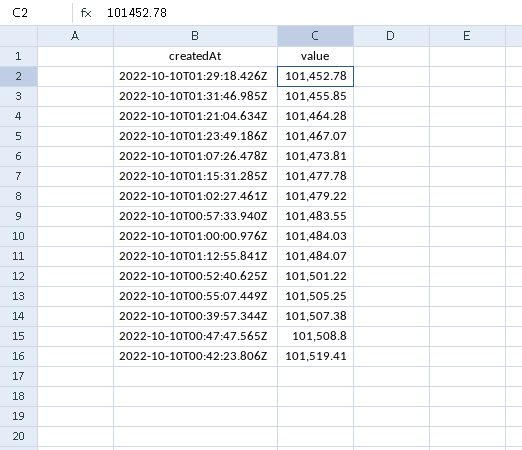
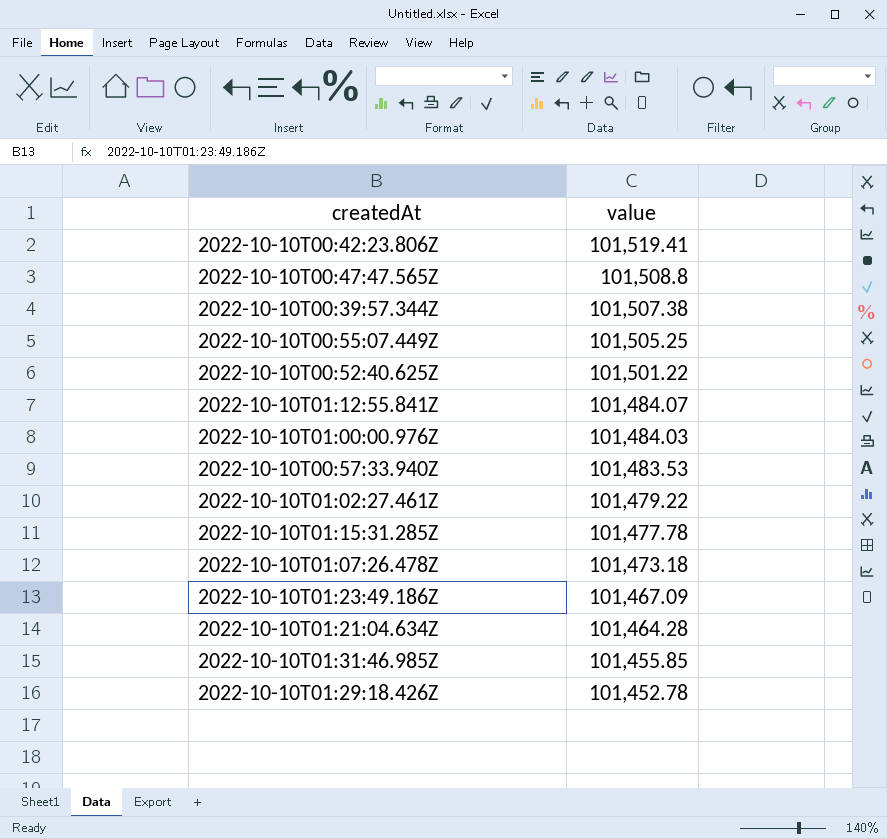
row order: value ascending -> value descending
2022-10-10T00:57:33.940Z | value: 101,483.55 -> 101,483.53
2022-10-10T01:07:26.478Z | value: 101,473.81 -> 101,473.18
2022-10-10T01:23:49.186Z | value: 101,467.07 -> 101,467.09

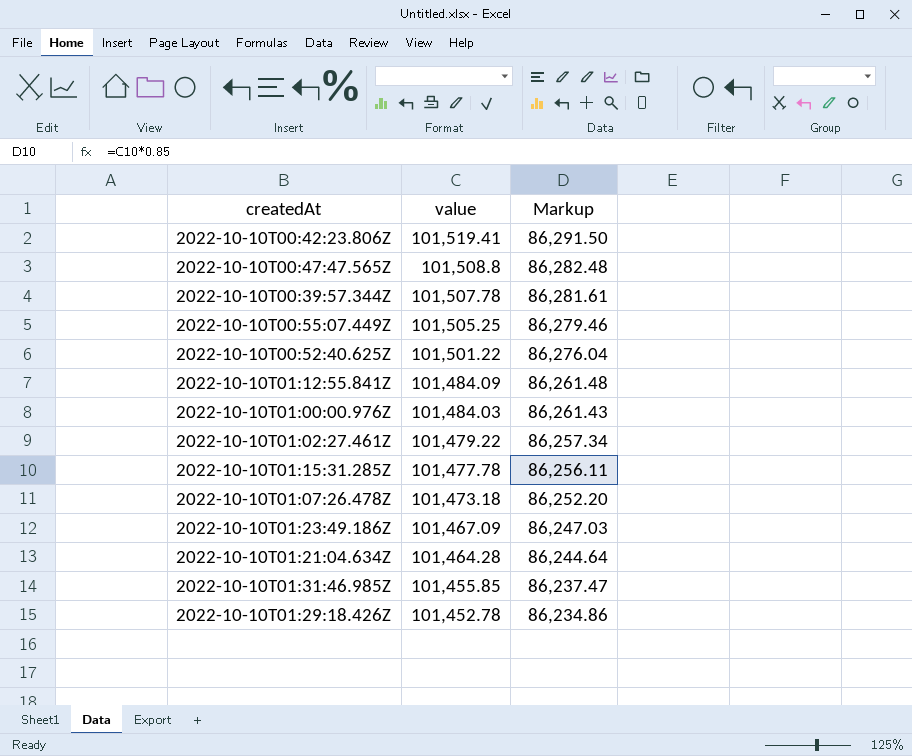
column Markup | formula: none -> [value] * 0.85
row 2022-10-10T00:57:33.940Z: 101,483.53 -> none
2022-10-10T00:39:57.344Z | value: 101,507.38 -> 101,507.78
2022-10-10T01:12:55.841Z | value: 101,484.07 -> 101,484.09

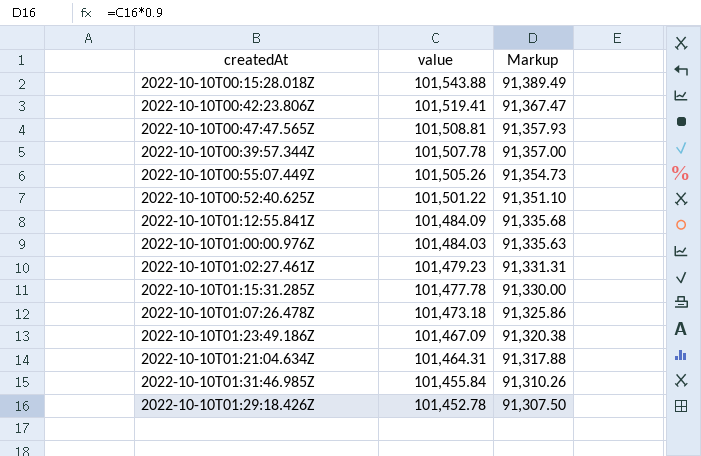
column Markup | formula: [value] * 0.85 -> [value] * 0.9
row 2022-10-10T00:15:28.018Z: none -> 101,543.88 | 91,389.49
2022-10-10T00:47:47.565Z | value: 101,508.8 -> 101,508.81
2022-10-10T00:55:07.449Z | value: 101,505.25 -> 101,505.26
2022-10-10T01:02:27.461Z | value: 101,479.22 -> 101,479.23
2022-10-10T01:21:04.634Z | value: 101,464.28 -> 101,464.31
2022-10-10T01:31:46.985Z | value: 101,455.85 -> 101,455.84

